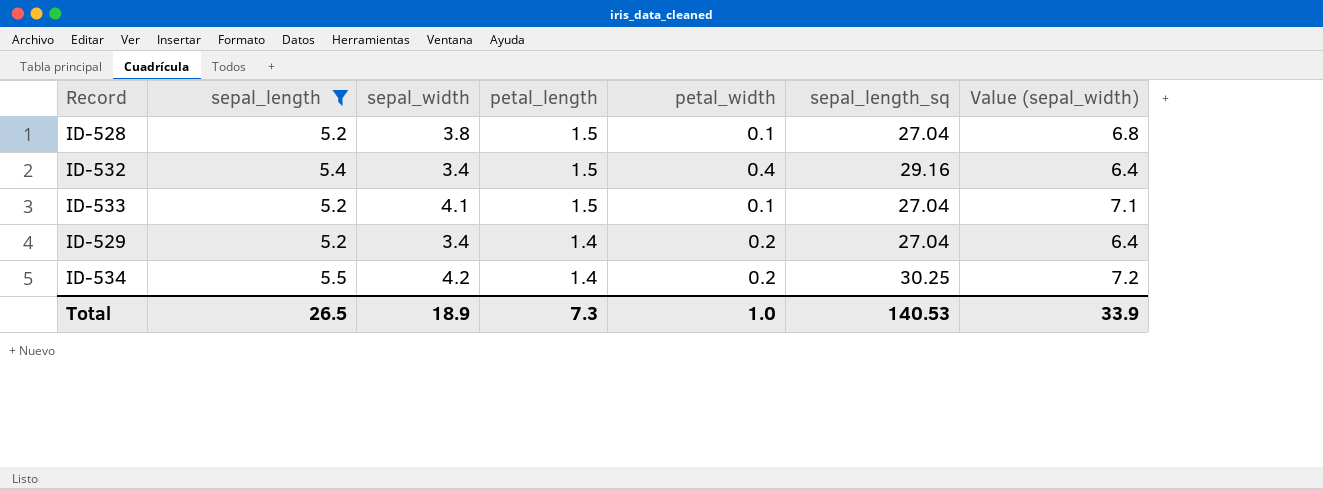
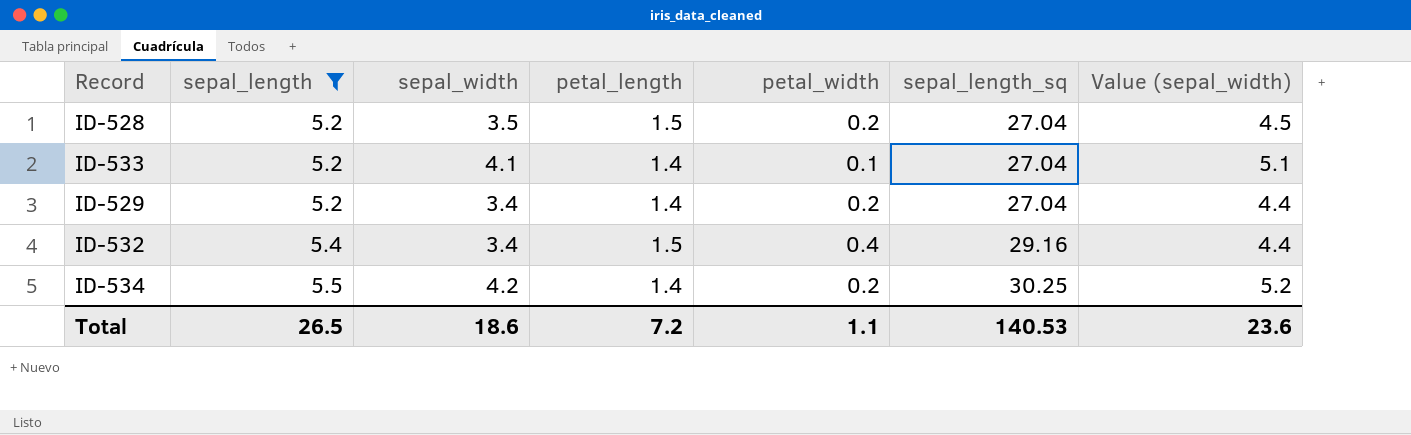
row order: petal_length descending -> sepal_length ascending
column Value (sepal_width) | formula: [sepal_width] + 3 -> [sepal_width] + 1
ID-528 | sepal_width: 3.8 -> 3.5
ID-528 | petal_width: 0.1 -> 0.2
ID-533 | petal_length: 1.5 -> 1.4
Total | sepal_width: 18.9 -> 18.6
Total | petal_length: 7.3 -> 7.2
Total | petal_width: 1.0 -> 1.1
Total | Value (sepal_width): 33.9 -> 23.6

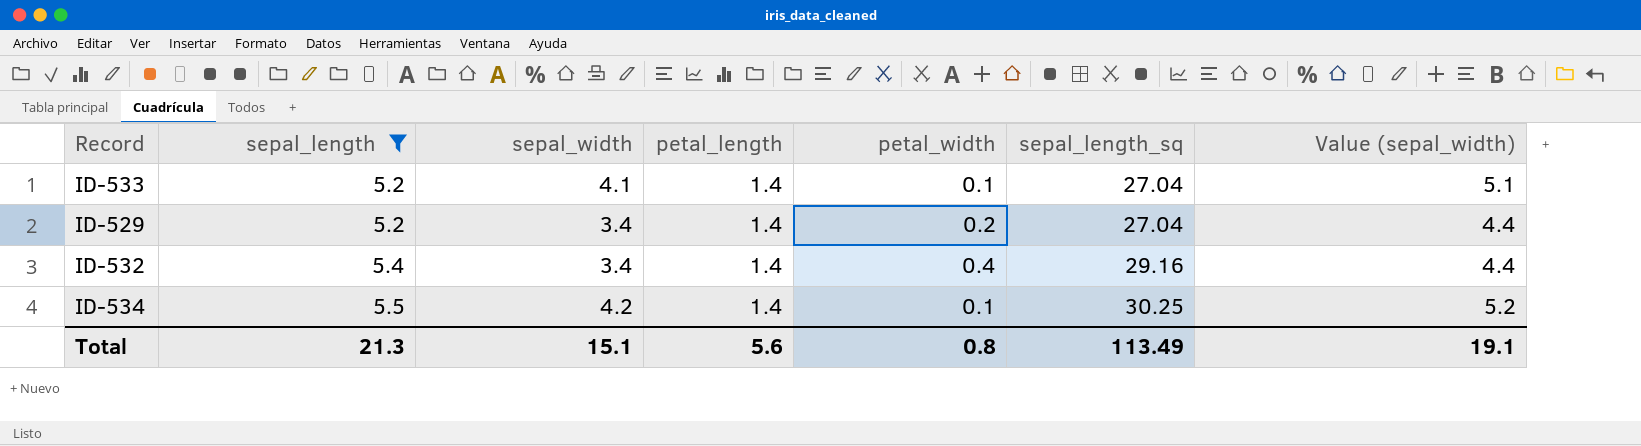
row ID-528: 5.2 | 3.5 | 1.5 | 0.2 | 27.04 | 4.5 -> none
ID-532 | petal_length: 1.5 -> 1.4
ID-534 | petal_width: 0.2 -> 0.1
Total | sepal_length: 26.5 -> 21.3
Total | sepal_width: 18.6 -> 15.1
Total | petal_length: 7.2 -> 5.6
Total | petal_width: 1.1 -> 0.8
Total | sepal_length_sq: 140.53 -> 113.49
Total | Value (sepal_width): 23.6 -> 19.1

